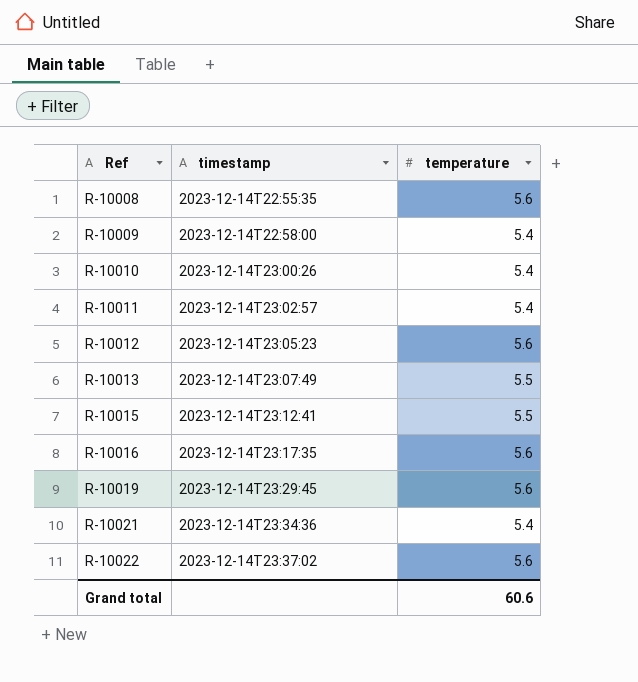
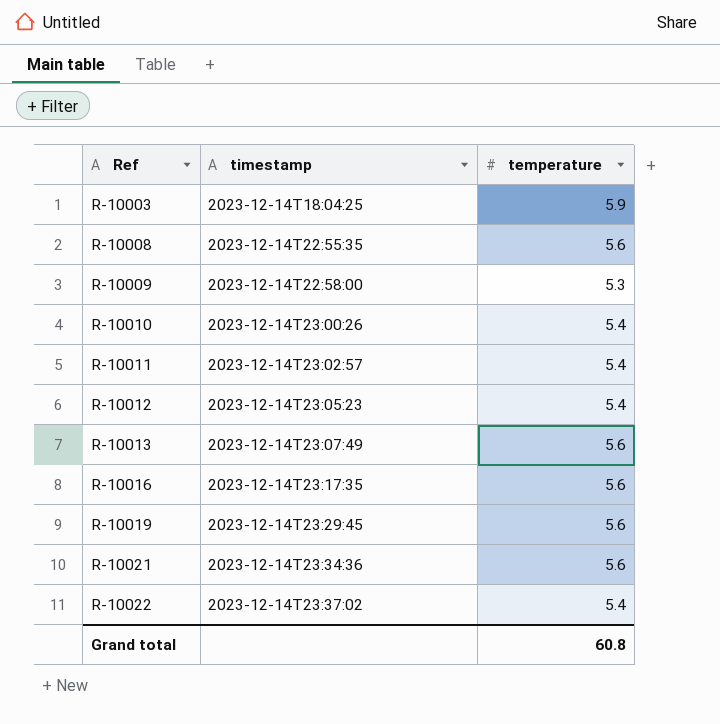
row R-10015: 2023-12-14T23:12:41 | 5.5 -> none
row R-10003: none -> 2023-12-14T18:04:25 | 5.9
R-10009 | temperature: 5.4 -> 5.3
R-10012 | temperature: 5.6 -> 5.4
R-10013 | temperature: 5.5 -> 5.6
R-10021 | temperature: 5.4 -> 5.6
R-10022 | temperature: 5.6 -> 5.4
Grand total | temperature: 60.6 -> 60.8

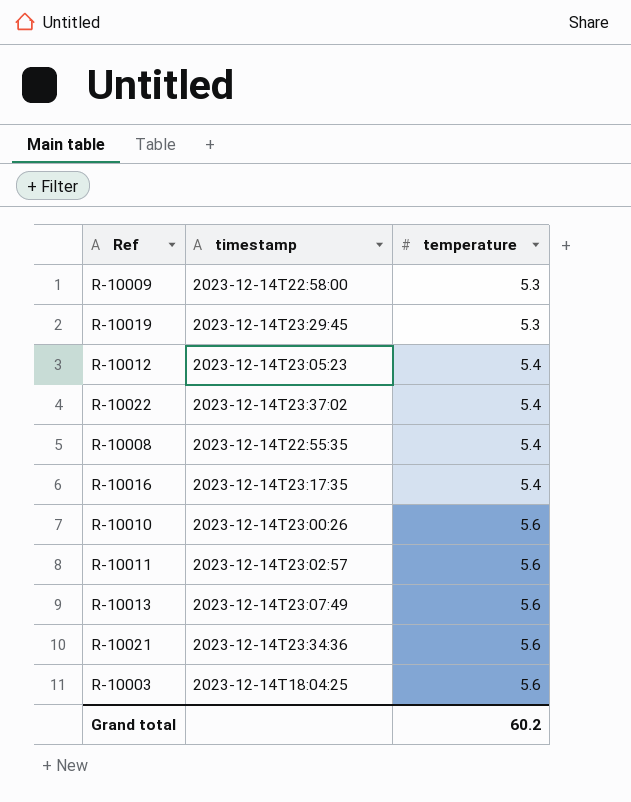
row order: Ref ascending -> temperature ascending
R-10019 | temperature: 5.6 -> 5.3
R-10008 | temperature: 5.6 -> 5.4
R-10016 | temperature: 5.6 -> 5.4
R-10010 | temperature: 5.4 -> 5.6
R-10011 | temperature: 5.4 -> 5.6
R-10003 | temperature: 5.9 -> 5.6
Grand total | temperature: 60.8 -> 60.2

